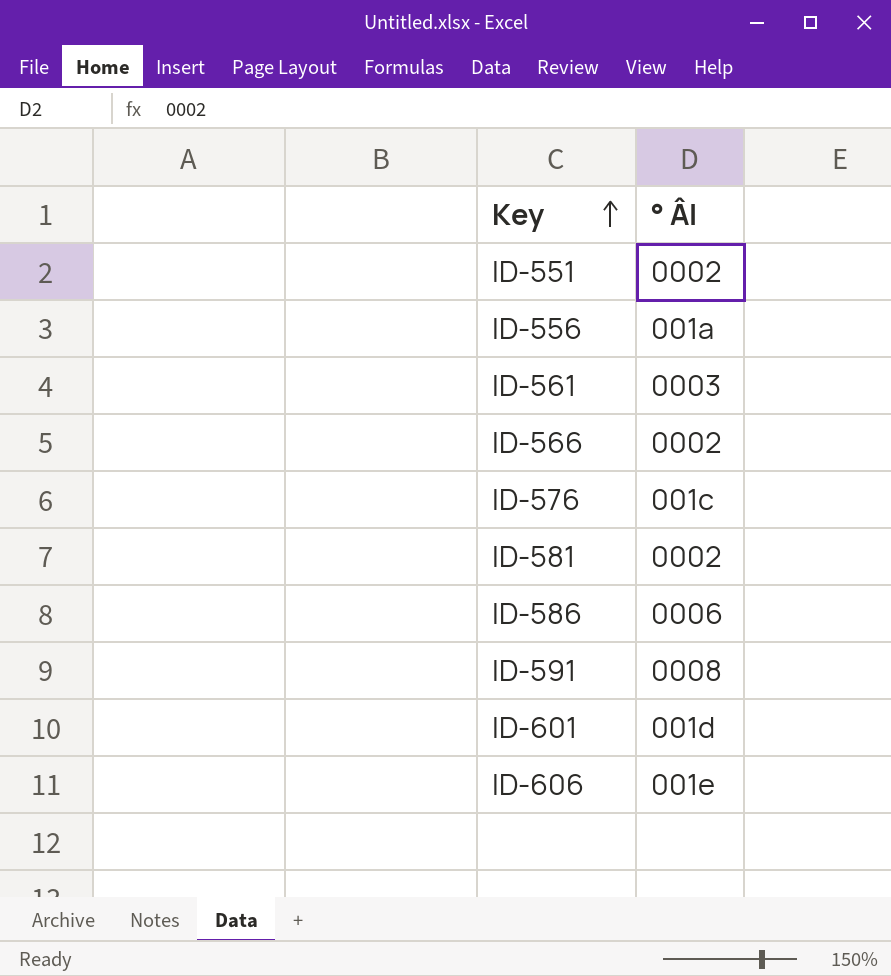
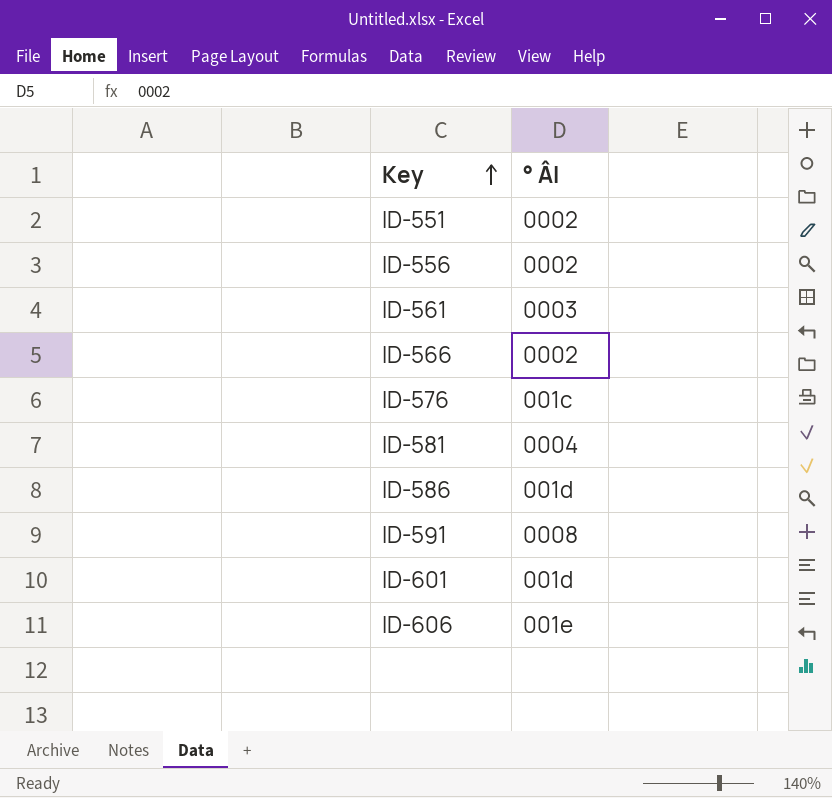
ID-556 | ° ÂI: 001a -> 0002
ID-581 | ° ÂI: 0002 -> 0004
ID-586 | ° ÂI: 0006 -> 001d

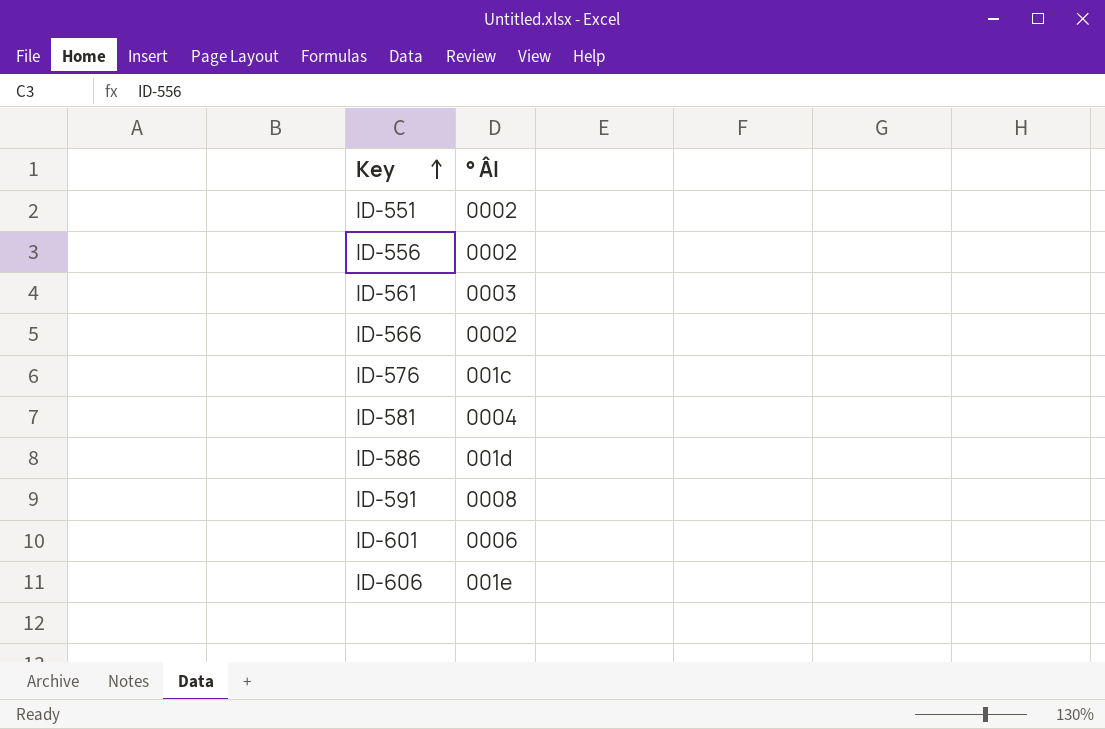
ID-601 | ° ÂI: 001d -> 0006

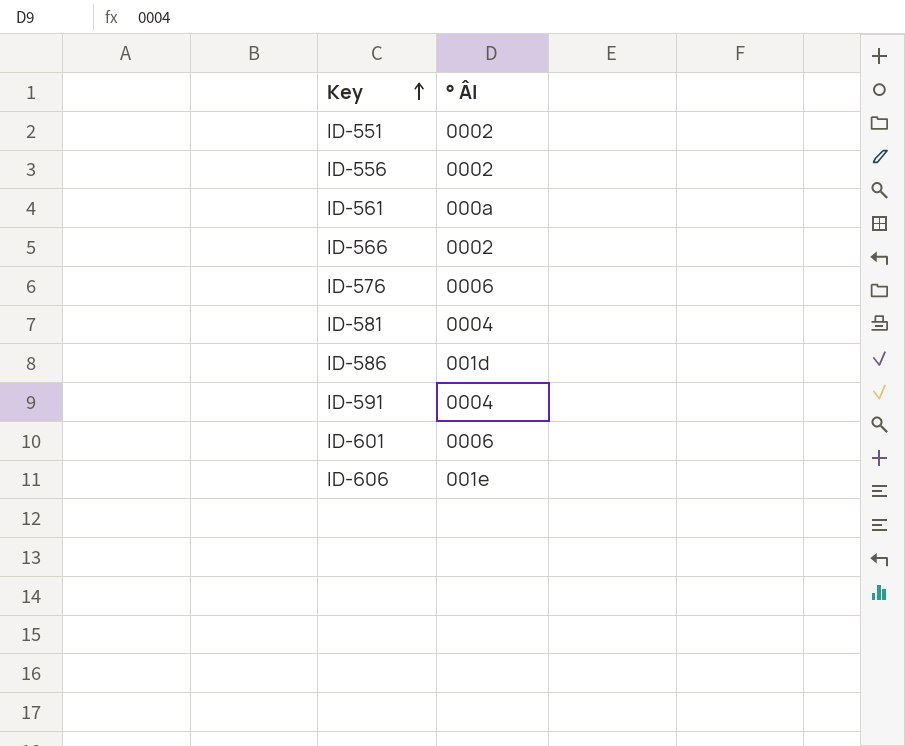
ID-561 | ° ÂI: 0003 -> 000a
ID-576 | ° ÂI: 001c -> 0006
ID-591 | ° ÂI: 0008 -> 0004

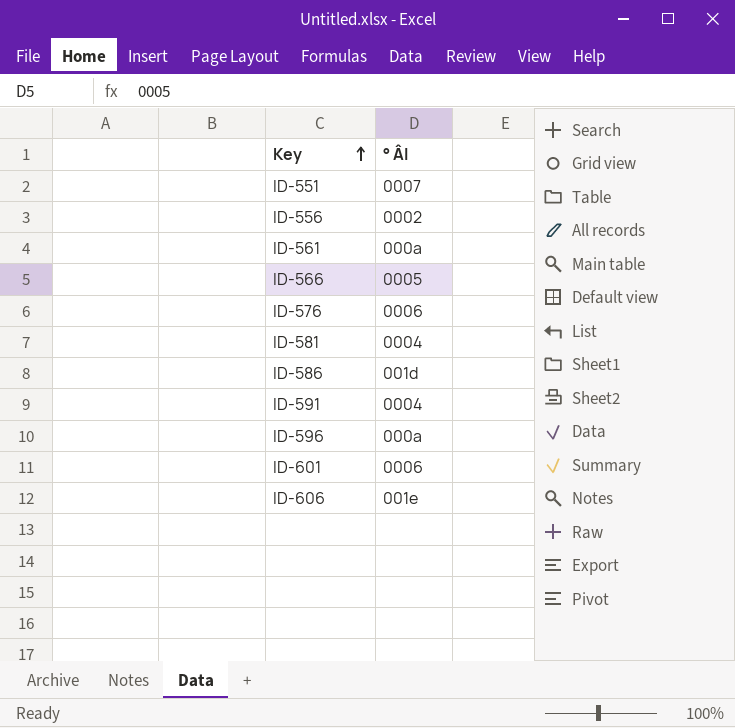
ID-551 | ° ÂI: 0002 -> 0007
ID-566 | ° ÂI: 0002 -> 0005
row ID-596: none -> 000a

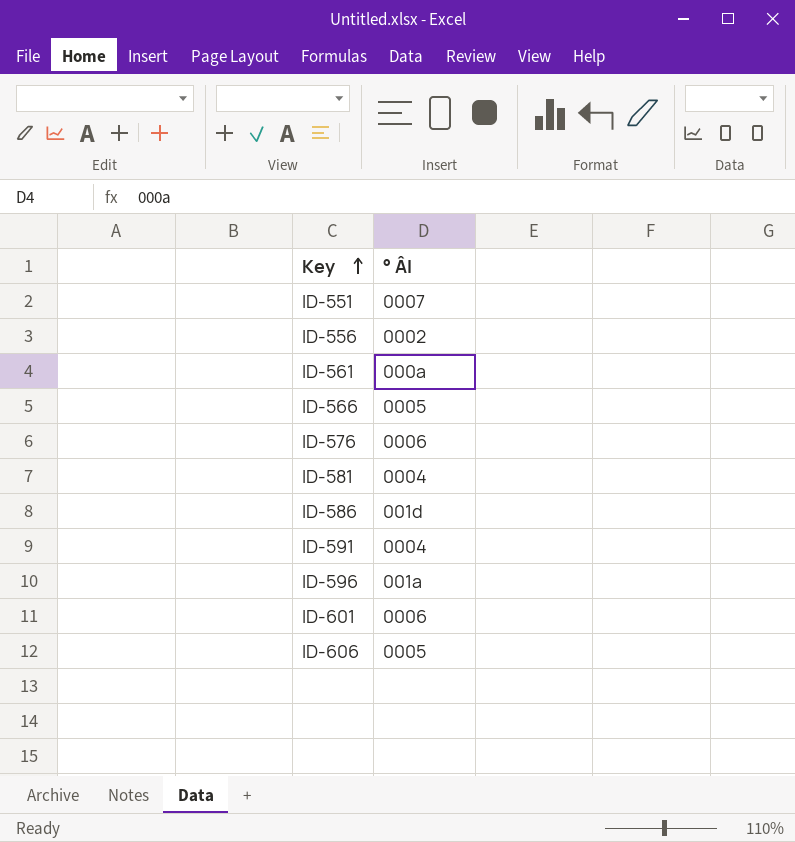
ID-596 | ° ÂI: 000a -> 001a
ID-606 | ° ÂI: 001e -> 0005

